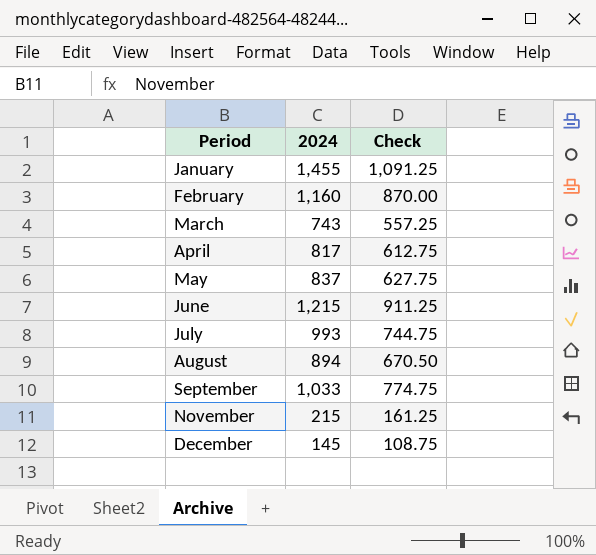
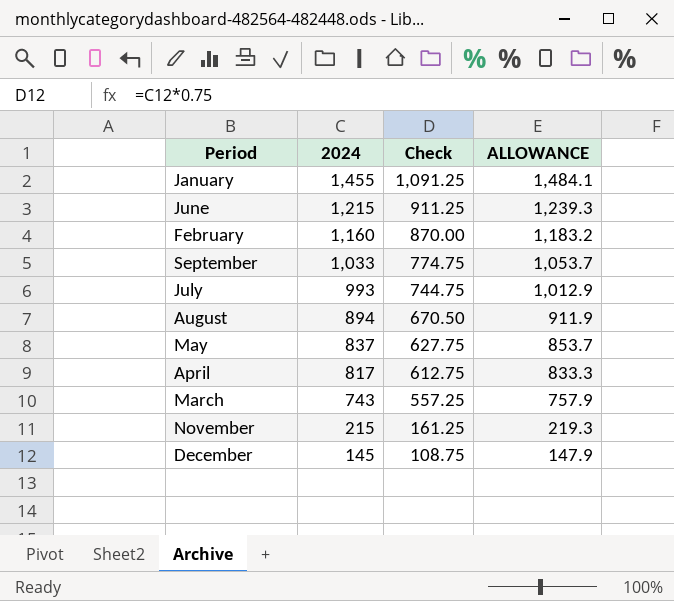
row order: Period ascending -> 2024 descending
column ALLOWANCE | formula: none -> [2024] * 1.02

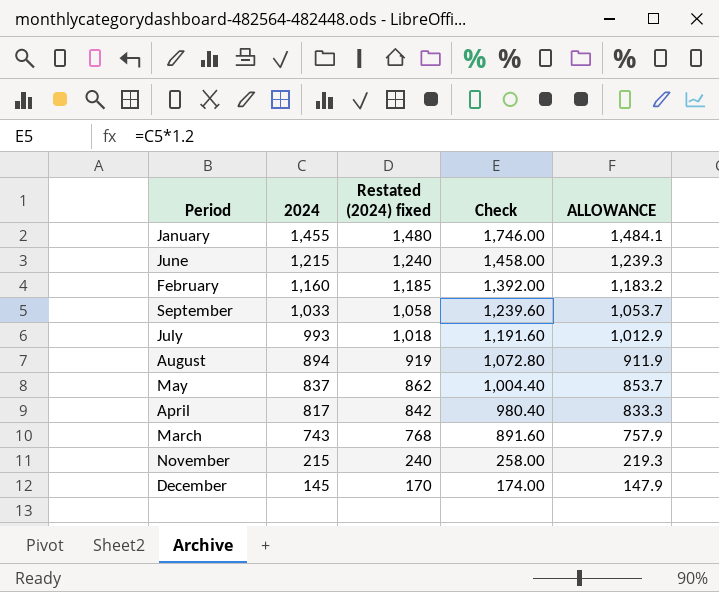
column Restated (2024) fixed | formula: none -> [2024] + 25
column Check | formula: [2024] * 0.75 -> [2024] * 1.2

